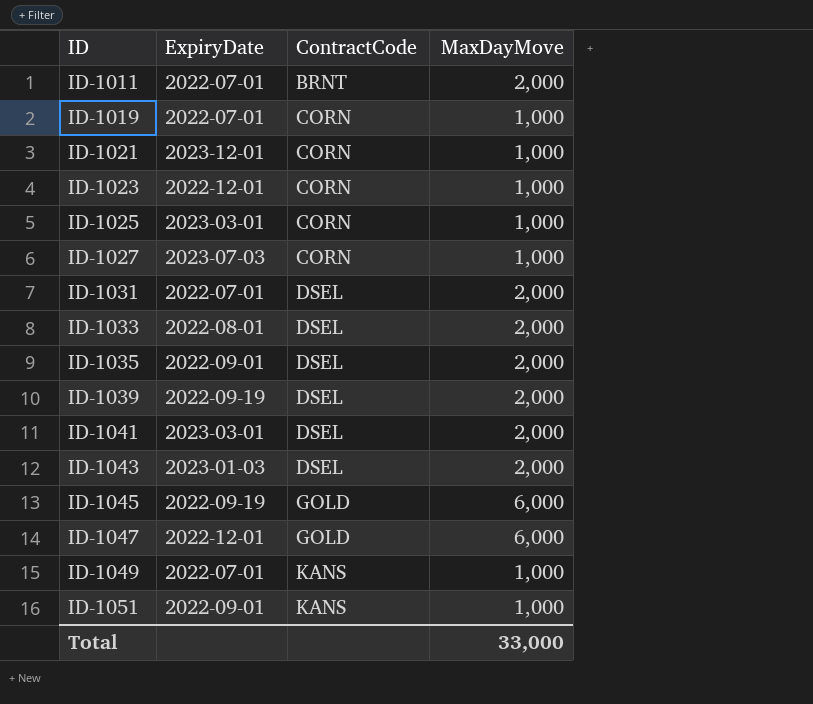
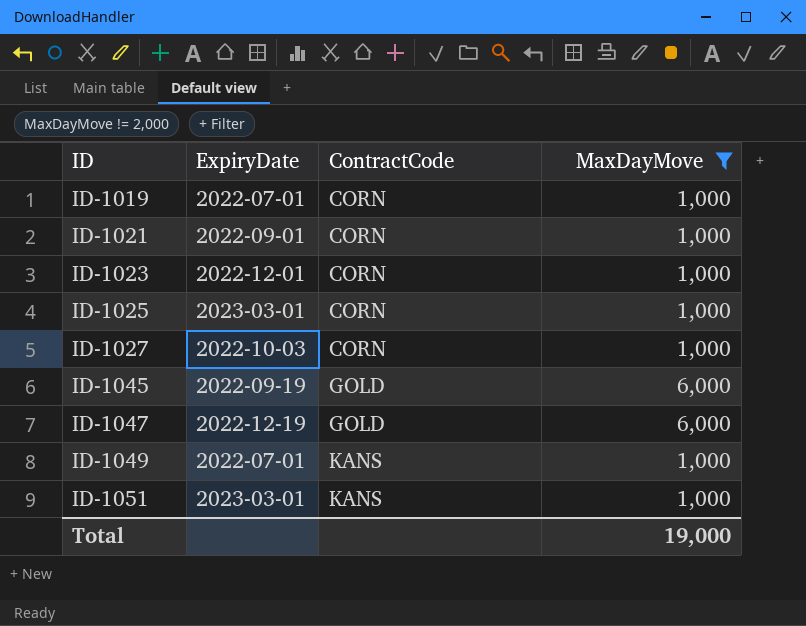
filter: none -> MaxDayMove != 2,000
ID-1021 | ExpiryDate: 2023-12-01 -> 2022-09-01
ID-1027 | ExpiryDate: 2023-07-03 -> 2022-10-03
ID-1047 | ExpiryDate: 2022-12-01 -> 2022-12-19
ID-1051 | ExpiryDate: 2022-09-01 -> 2023-03-01
Total | MaxDayMove: 33,000 -> 19,000

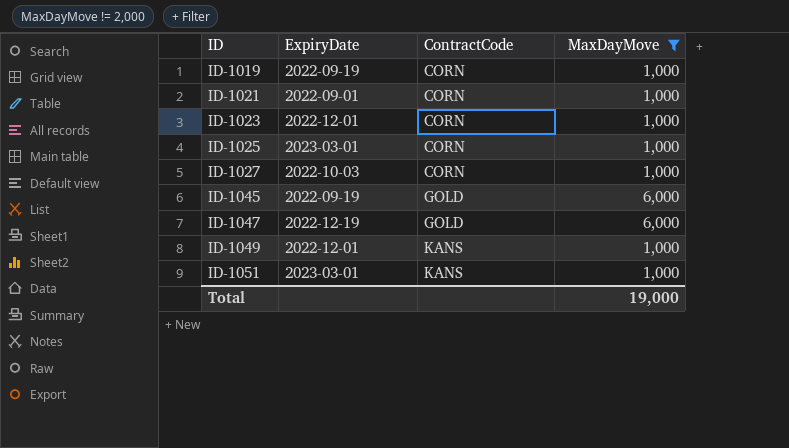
ID-1019 | ExpiryDate: 2022-07-01 -> 2022-09-19
ID-1049 | ExpiryDate: 2022-07-01 -> 2022-12-01

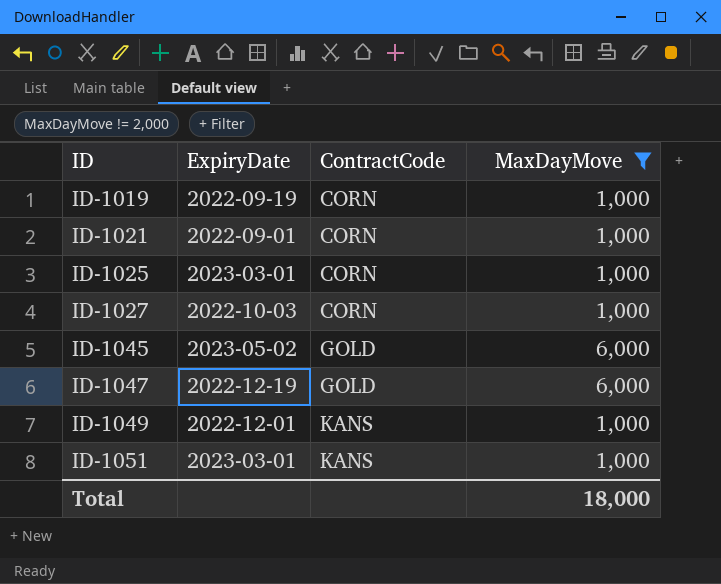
row ID-1023: 2022-12-01 | CORN | 1,000 -> none
ID-1045 | ExpiryDate: 2022-09-19 -> 2023-05-02
Total | MaxDayMove: 19,000 -> 18,000

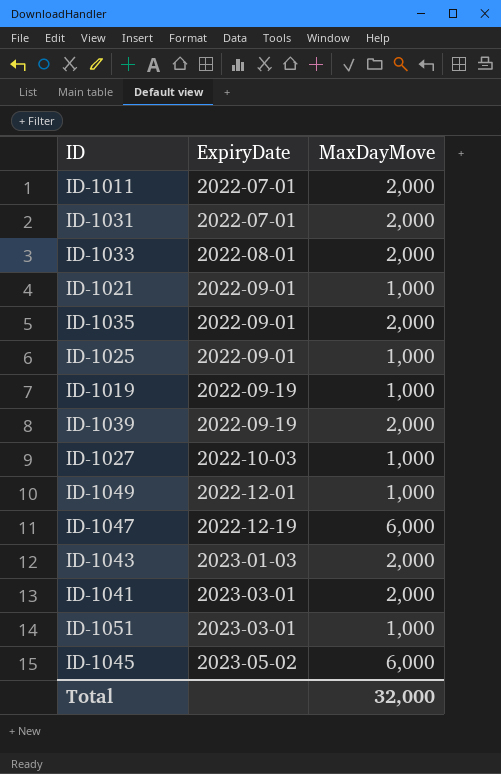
filter: MaxDayMove != 2,000 -> none
row order: ID ascending -> ExpiryDate ascending
column ContractCode | position: 3 -> none
ID-1025 | ExpiryDate: 2023-03-01 -> 2022-09-01
Total | MaxDayMove: 18,000 -> 32,000

